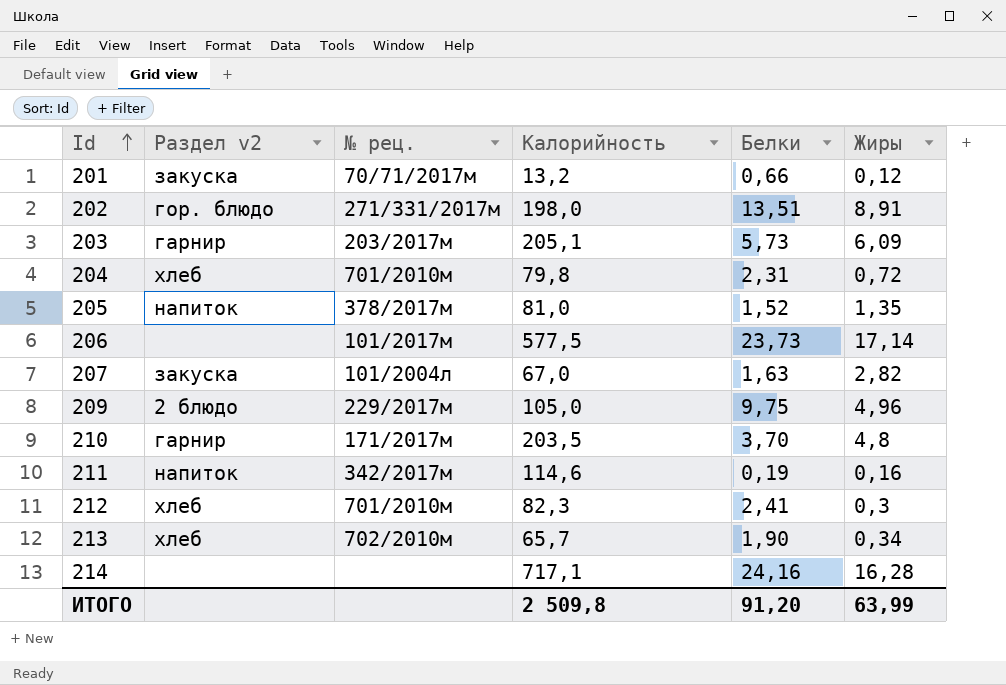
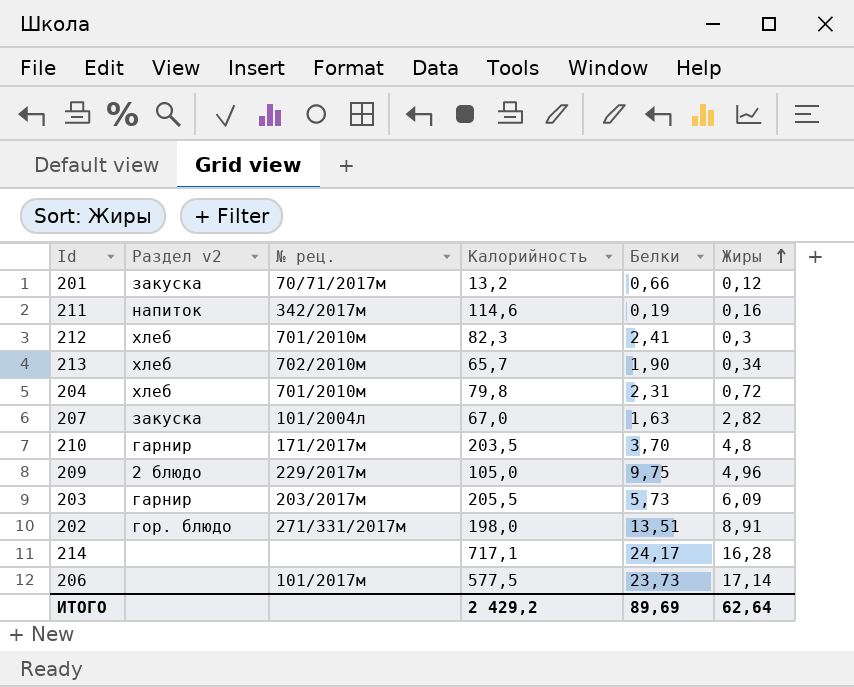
row order: Id ascending -> Жиры ascending
row 205: напиток | 378/2017м | 81,0 | 1,52 | 1,35 -> none
203 | Калорийность: 205,1 -> 205,5
214 | Белки: 24,16 -> 24,17
ИТОГО | Калорийность: 2 509,8 -> 2 429,2
ИТОГО | Белки: 91,20 -> 89,69
ИТОГО | Жиры: 63,99 -> 62,64

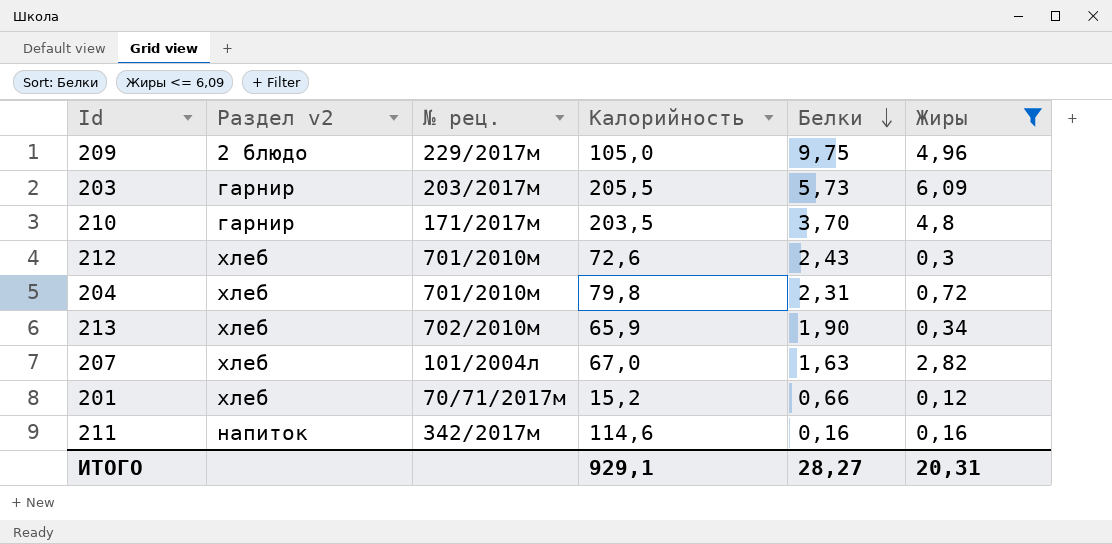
filter: none -> Жиры <= 6,09
row order: Жиры ascending -> Белки descending
212 | Калорийность: 82,3 -> 72,6
212 | Белки: 2,41 -> 2,43
213 | Калорийность: 65,7 -> 65,9
207 | Раздел v2: закуска -> хлеб
201 | Раздел v2: закуска -> хлеб
201 | Калорийность: 13,2 -> 15,2
211 | Белки: 0,19 -> 0,16
ИТОГО | Калорийность: 2 429,2 -> 929,1
ИТОГО | Белки: 89,69 -> 28,27
ИТОГО | Жиры: 62,64 -> 20,31

